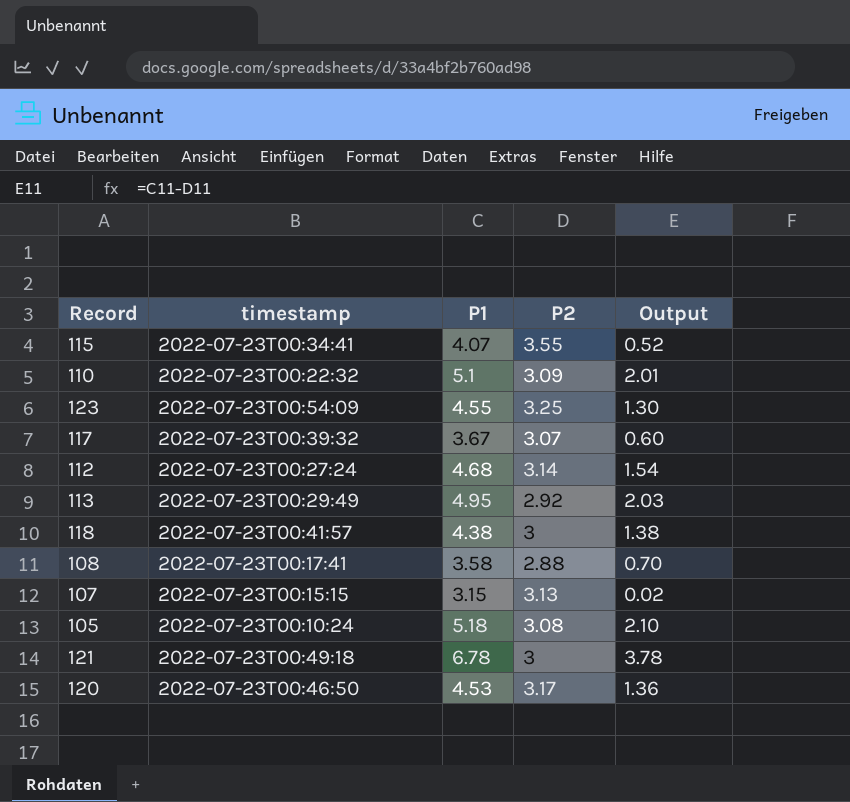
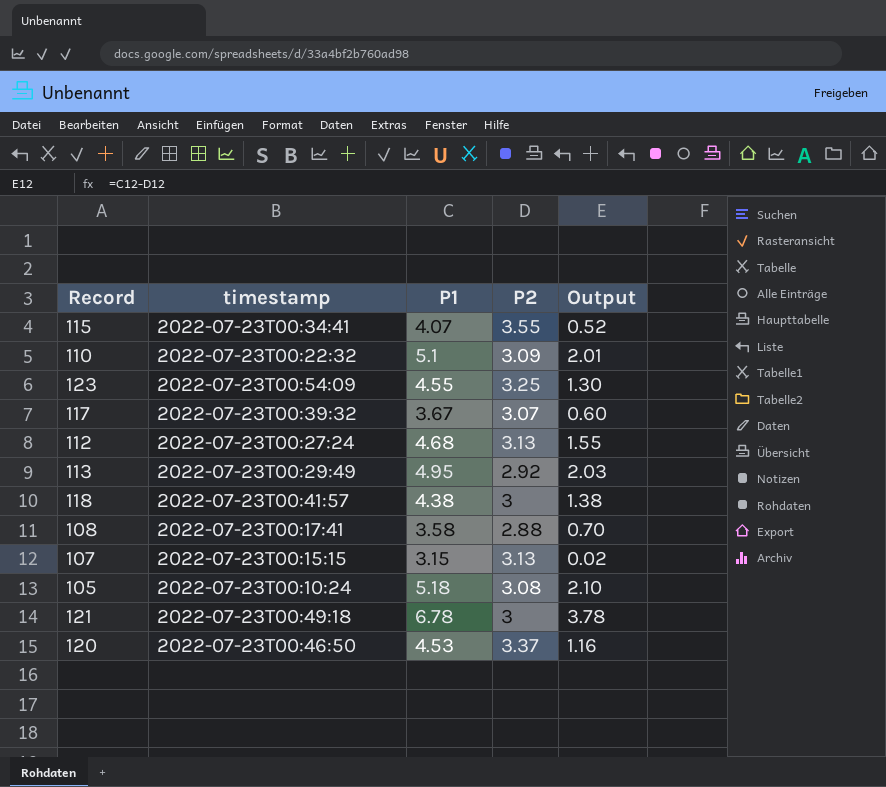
112 | P2: 3.14 -> 3.13
112 | Output: 1.54 -> 1.55
120 | P2: 3.17 -> 3.37
120 | Output: 1.36 -> 1.16

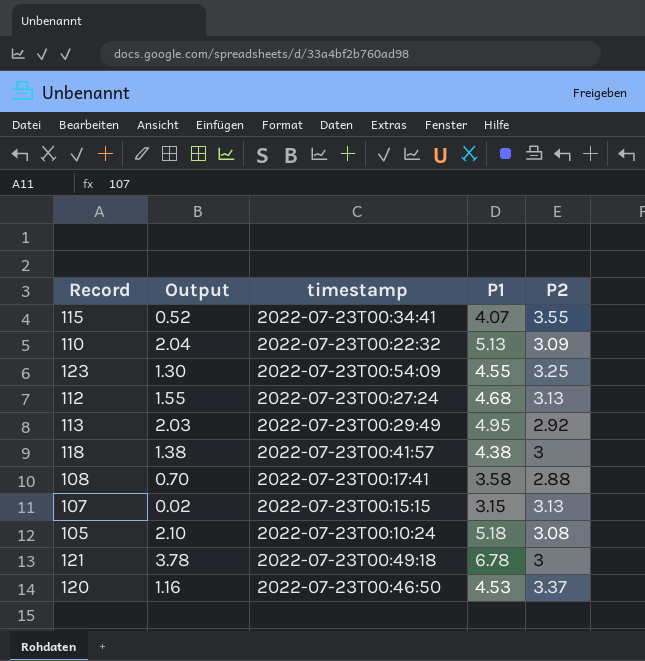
column Output | position: 5 -> 2
row 117: 2022-07-23T00:39:32 | 3.67 | 3.07 | 0.60 -> none
110 | Output: 2.01 -> 2.04
110 | P1: 5.1 -> 5.13

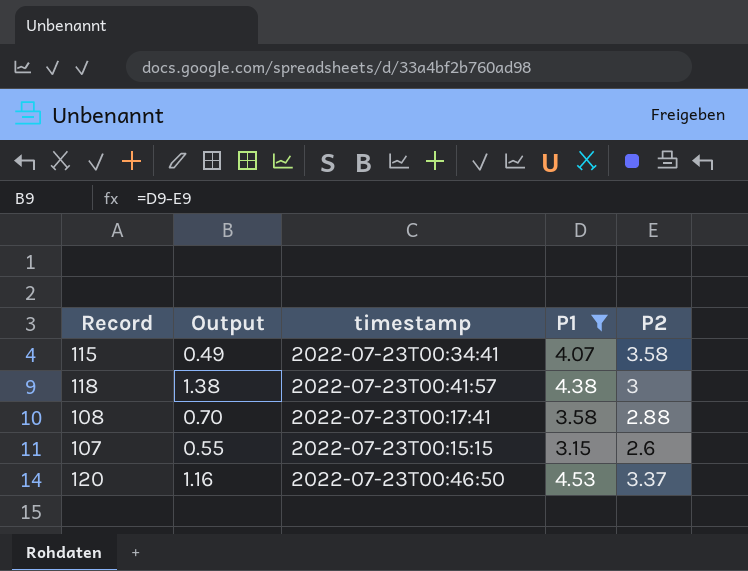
filter: none -> P1 <= 4.53
115 | Output: 0.52 -> 0.49
115 | P2: 3.55 -> 3.58
107 | Output: 0.02 -> 0.55
107 | P2: 3.13 -> 2.6

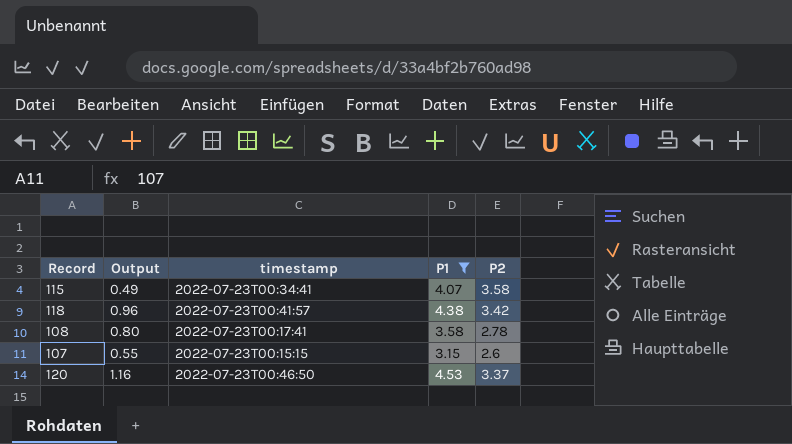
118 | Output: 1.38 -> 0.96
118 | P2: 3 -> 3.42
108 | Output: 0.70 -> 0.80
108 | P2: 2.88 -> 2.78

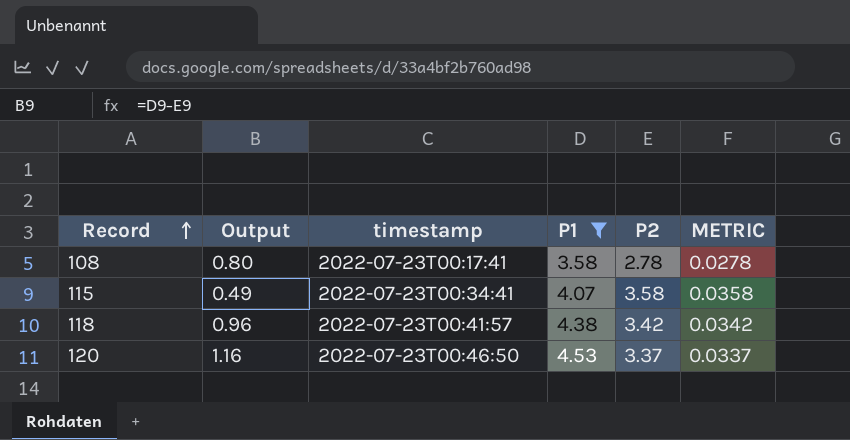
row order: none -> Record ascending
column METRIC | formula: none -> [P2] * 0.01
row 107: 0.55 | 2022-07-23T00:15:15 | 3.15 | 2.6 -> none

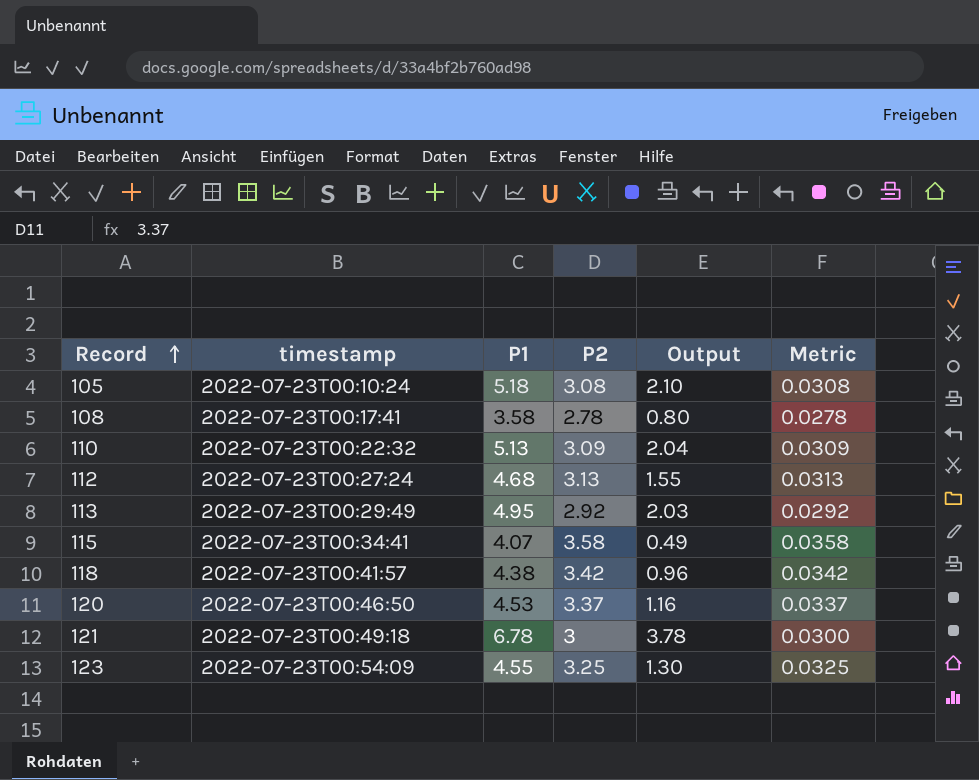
filter: P1 <= 4.53 -> none
column Output | position: 2 -> 5
column name: METRIC -> Metric

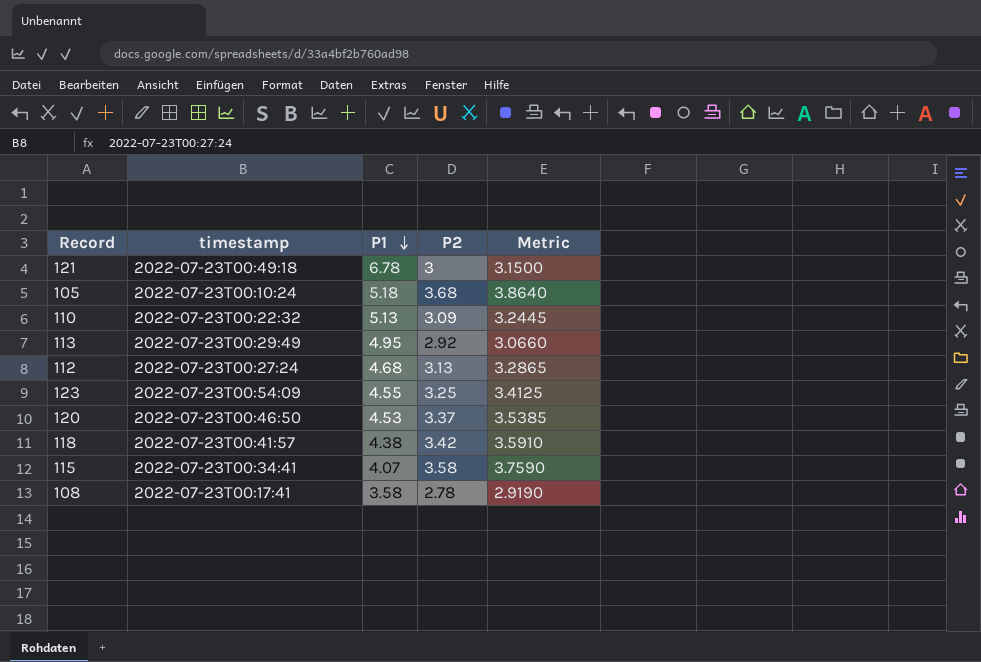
row order: Record ascending -> P1 descending
column Output | formula: [P1] - [P2] -> none
column Metric | formula: [P2] * 0.01 -> [P2] * 1.05
105 | P2: 3.08 -> 3.68

